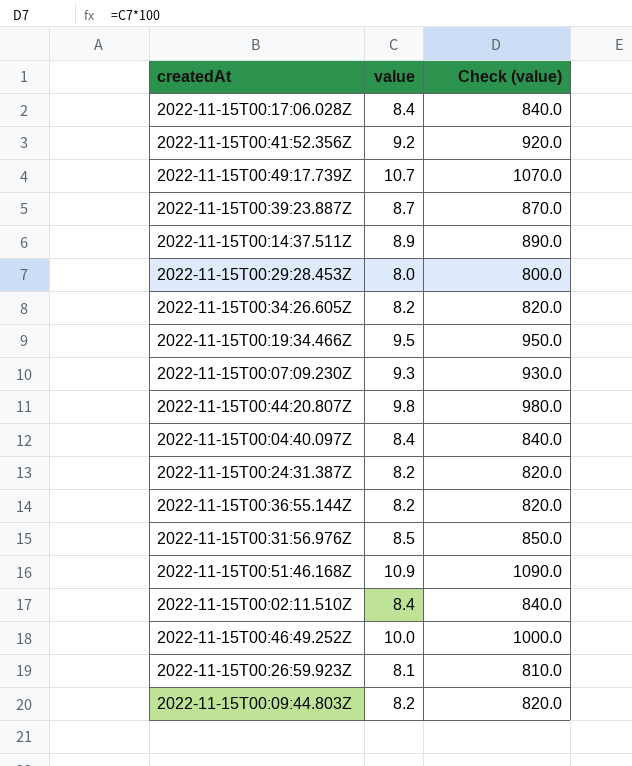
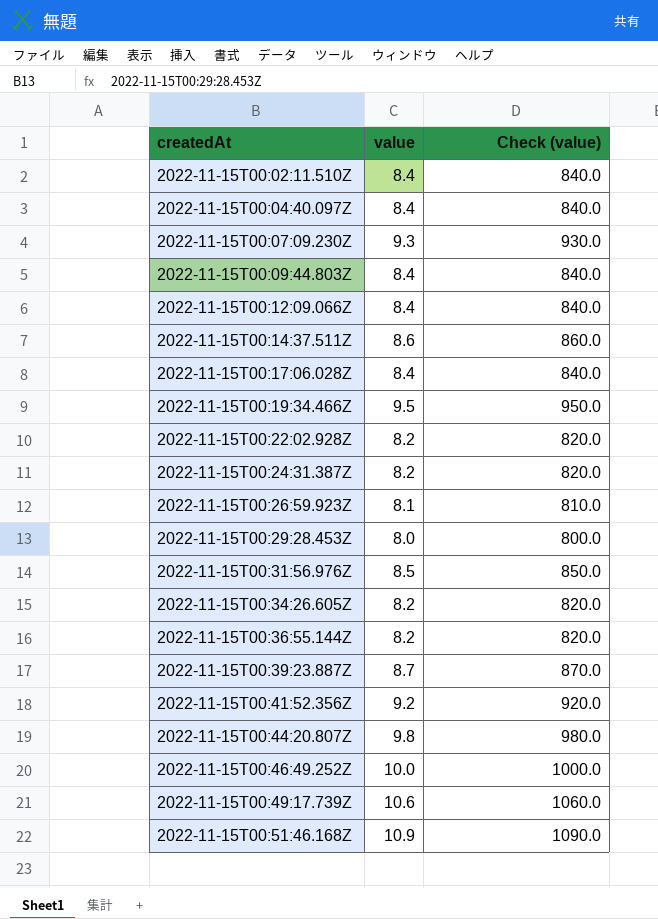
row order: none -> createdAt ascending
2022-11-15T00:09:44.803Z | value: 8.2 -> 8.4
2022-11-15T00:09:44.803Z | Check (value): 820.0 -> 840.0
row 2022-11-15T00:12:09.066Z: none -> 8.4 | 840.0
2022-11-15T00:14:37.511Z | value: 8.9 -> 8.6
2022-11-15T00:14:37.511Z | Check (value): 890.0 -> 860.0
row 2022-11-15T00:22:02.928Z: none -> 8.2 | 820.0
2022-11-15T00:49:17.739Z | value: 10.7 -> 10.6
2022-11-15T00:49:17.739Z | Check (value): 1070.0 -> 1060.0

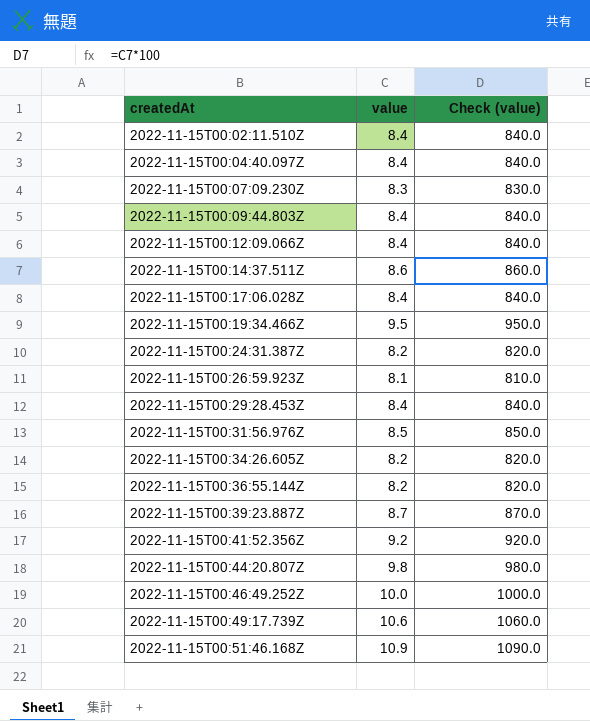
row 2022-11-15T00:22:02.928Z: 8.2 | 820.0 -> none
2022-11-15T00:07:09.230Z | value: 9.3 -> 8.3
2022-11-15T00:07:09.230Z | Check (value): 930.0 -> 830.0
2022-11-15T00:29:28.453Z | value: 8.0 -> 8.4
2022-11-15T00:29:28.453Z | Check (value): 800.0 -> 840.0

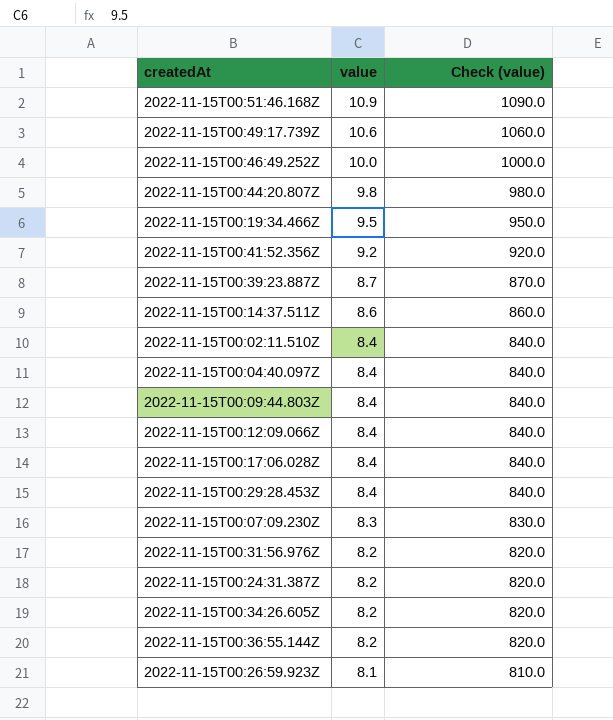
row order: createdAt ascending -> value descending
2022-11-15T00:31:56.976Z | value: 8.5 -> 8.2
2022-11-15T00:31:56.976Z | Check (value): 850.0 -> 820.0

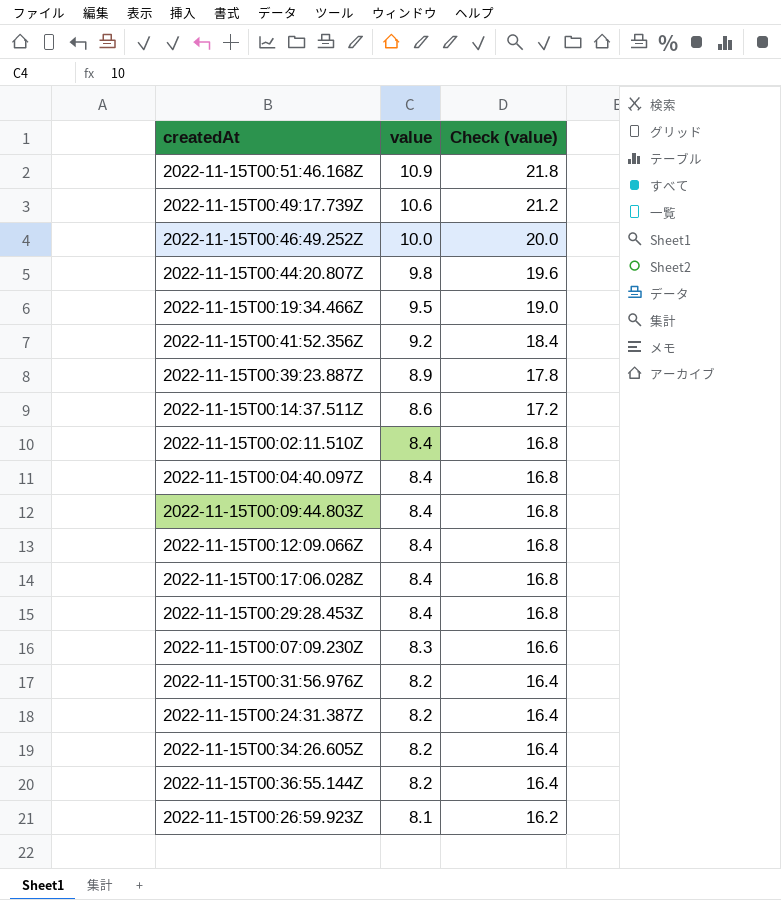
column Check (value) | formula: [value] * 100 -> [value] * 2
2022-11-15T00:39:23.887Z | value: 8.7 -> 8.9

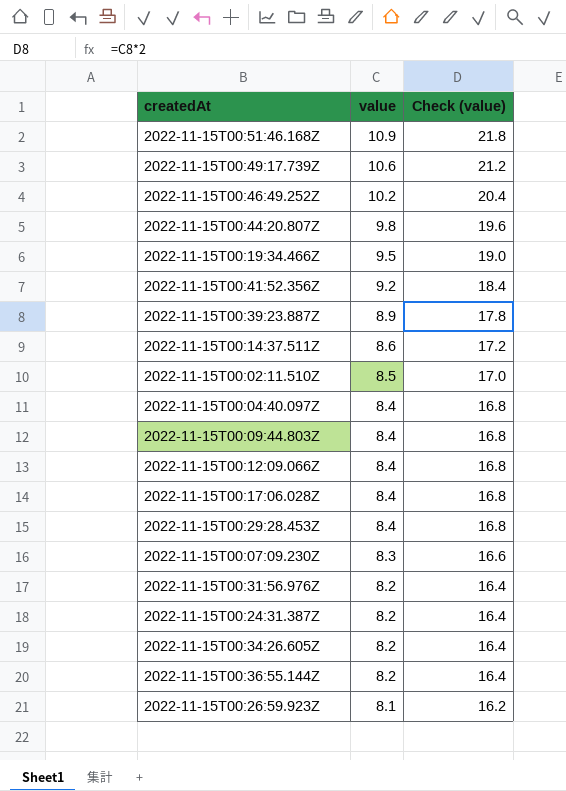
2022-11-15T00:46:49.252Z | value: 10.0 -> 10.2
2022-11-15T00:46:49.252Z | Check (value): 20.0 -> 20.4
2022-11-15T00:02:11.510Z | value: 8.4 -> 8.5
2022-11-15T00:02:11.510Z | Check (value): 16.8 -> 17.0

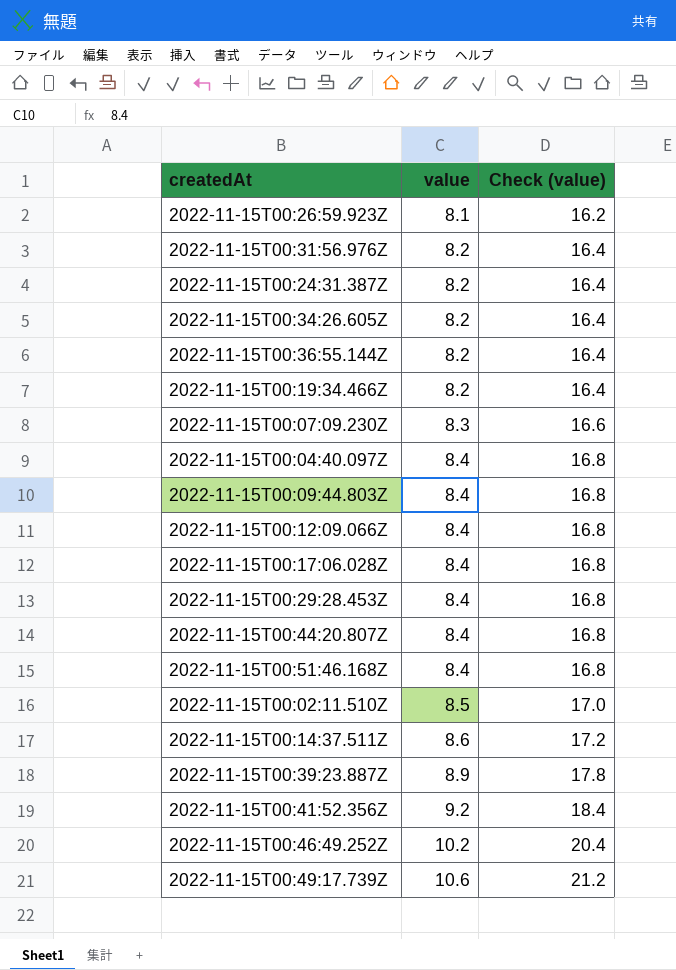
row order: value descending -> value ascending
2022-11-15T00:19:34.466Z | value: 9.5 -> 8.2
2022-11-15T00:19:34.466Z | Check (value): 19.0 -> 16.4
2022-11-15T00:44:20.807Z | value: 9.8 -> 8.4
2022-11-15T00:44:20.807Z | Check (value): 19.6 -> 16.8
2022-11-15T00:51:46.168Z | value: 10.9 -> 8.4
2022-11-15T00:51:46.168Z | Check (value): 21.8 -> 16.8

